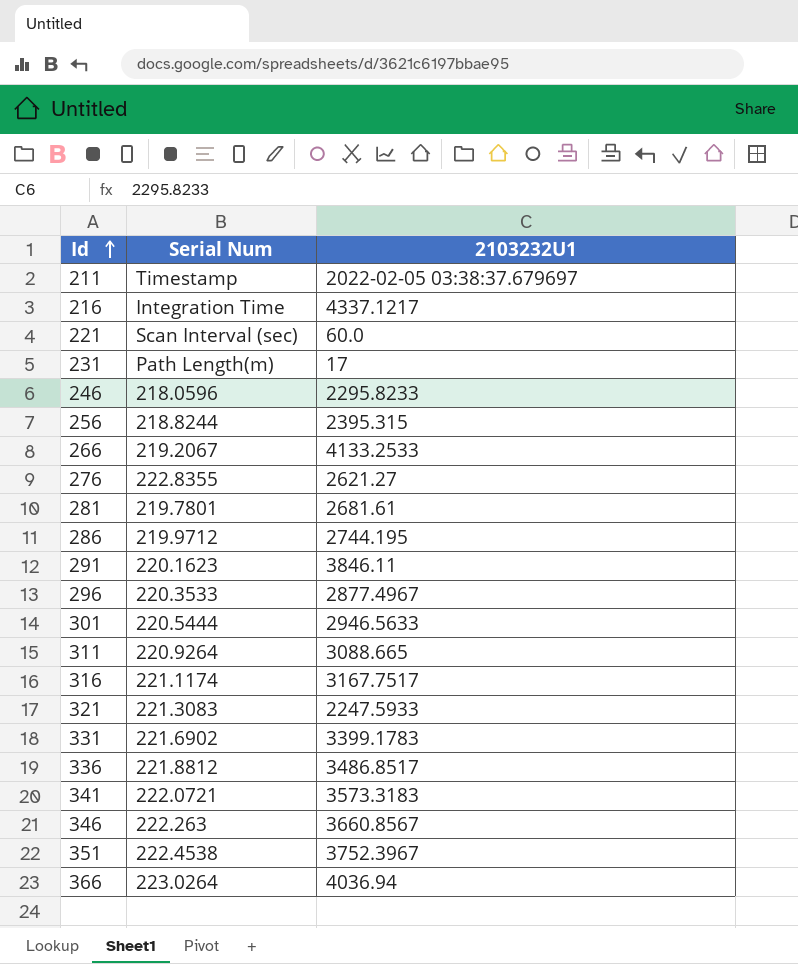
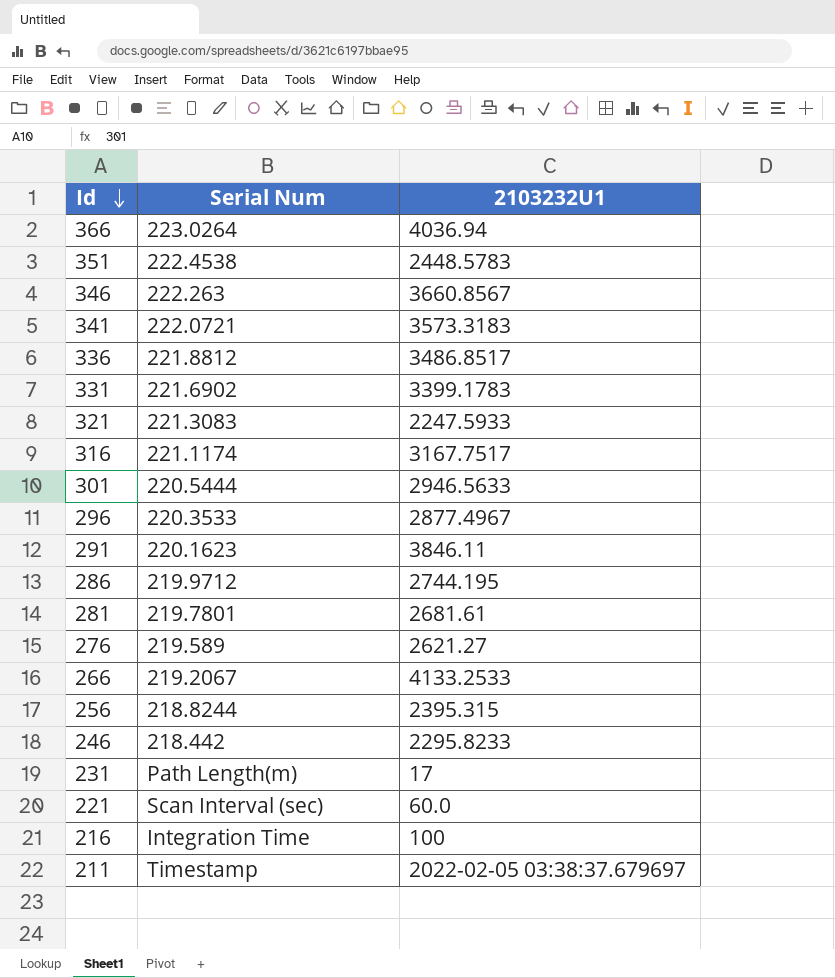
row order: Id ascending -> Id descending
row 311: 220.9264 | 3088.665 -> none
351 | 2103232U1: 3752.3967 -> 2448.5783
276 | Serial Num: 222.8355 -> 219.589
246 | Serial Num: 218.0596 -> 218.442
216 | 2103232U1: 4337.1217 -> 100

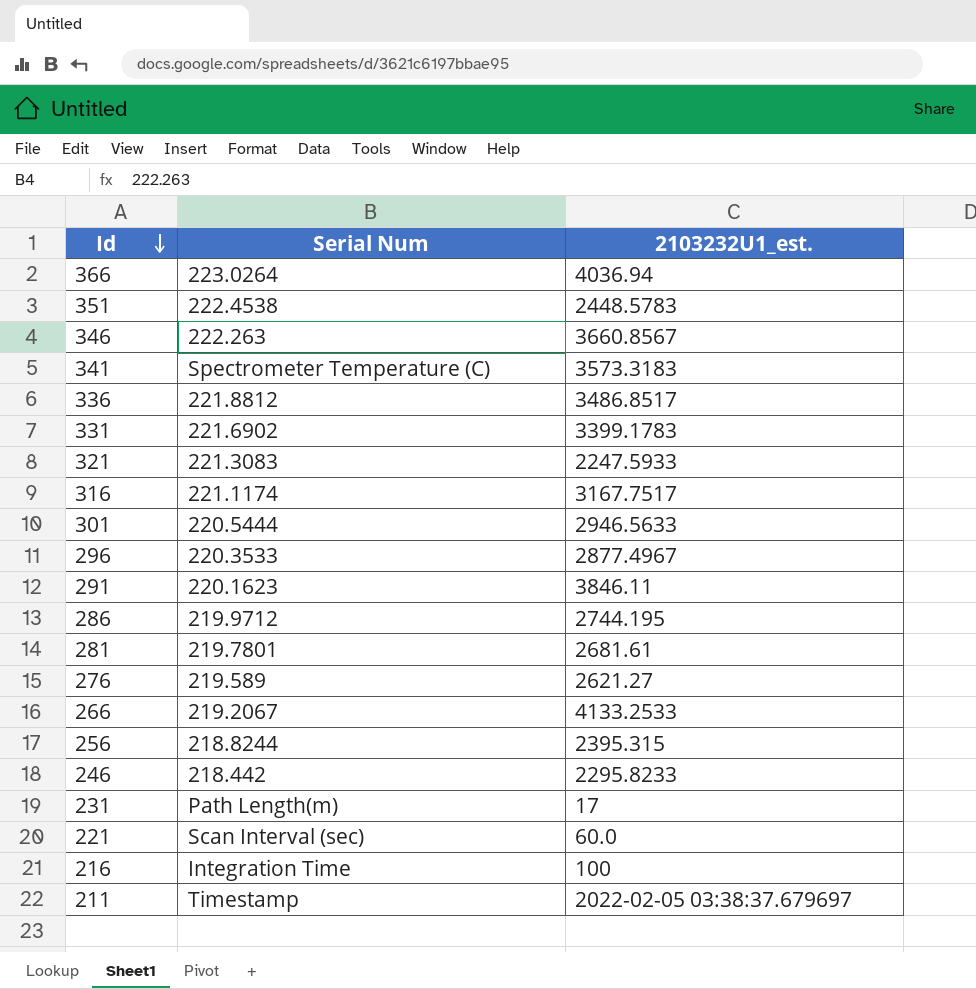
column name: 2103232U1 -> 2103232U1_est.
341 | Serial Num: 222.0721 -> Spectrometer Temperature (C)

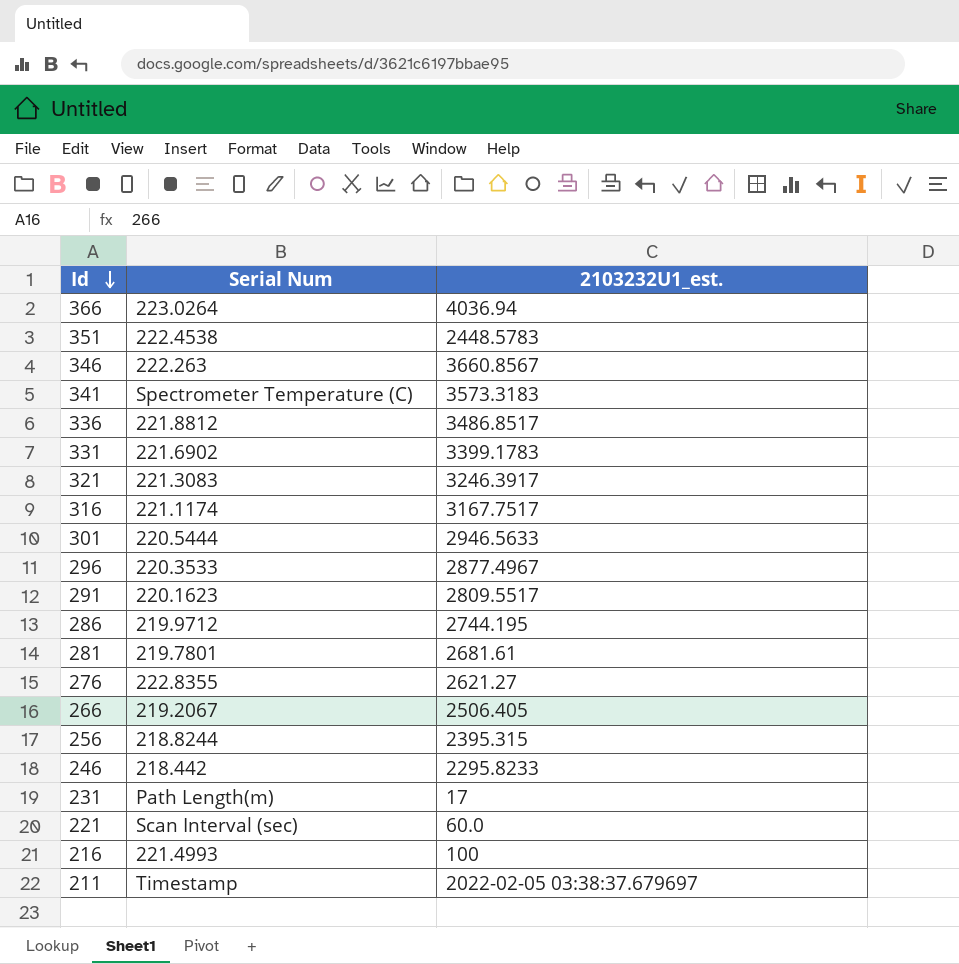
321 | 2103232U1_est.: 2247.5933 -> 3246.3917
291 | 2103232U1_est.: 3846.11 -> 2809.5517
276 | Serial Num: 219.589 -> 222.8355
266 | 2103232U1_est.: 4133.2533 -> 2506.405
216 | Serial Num: Integration Time -> 221.4993

